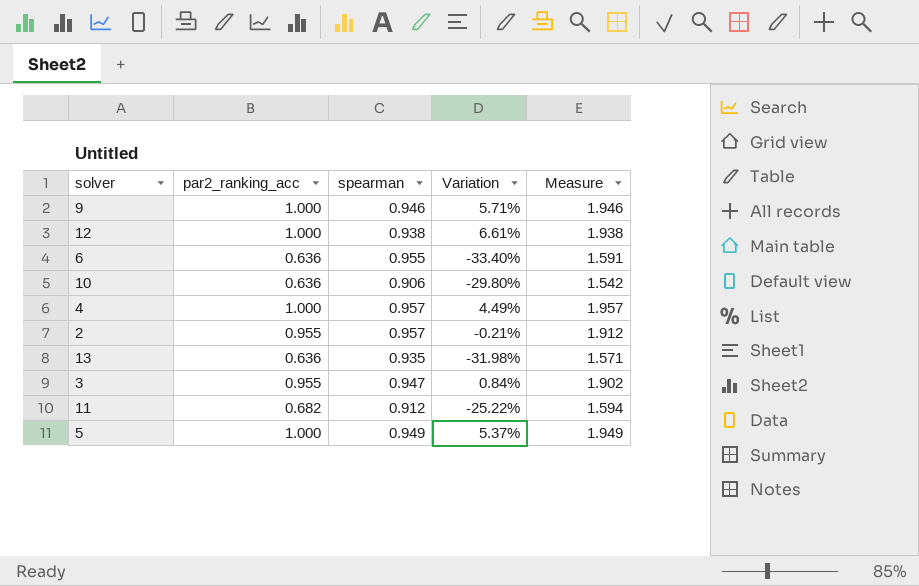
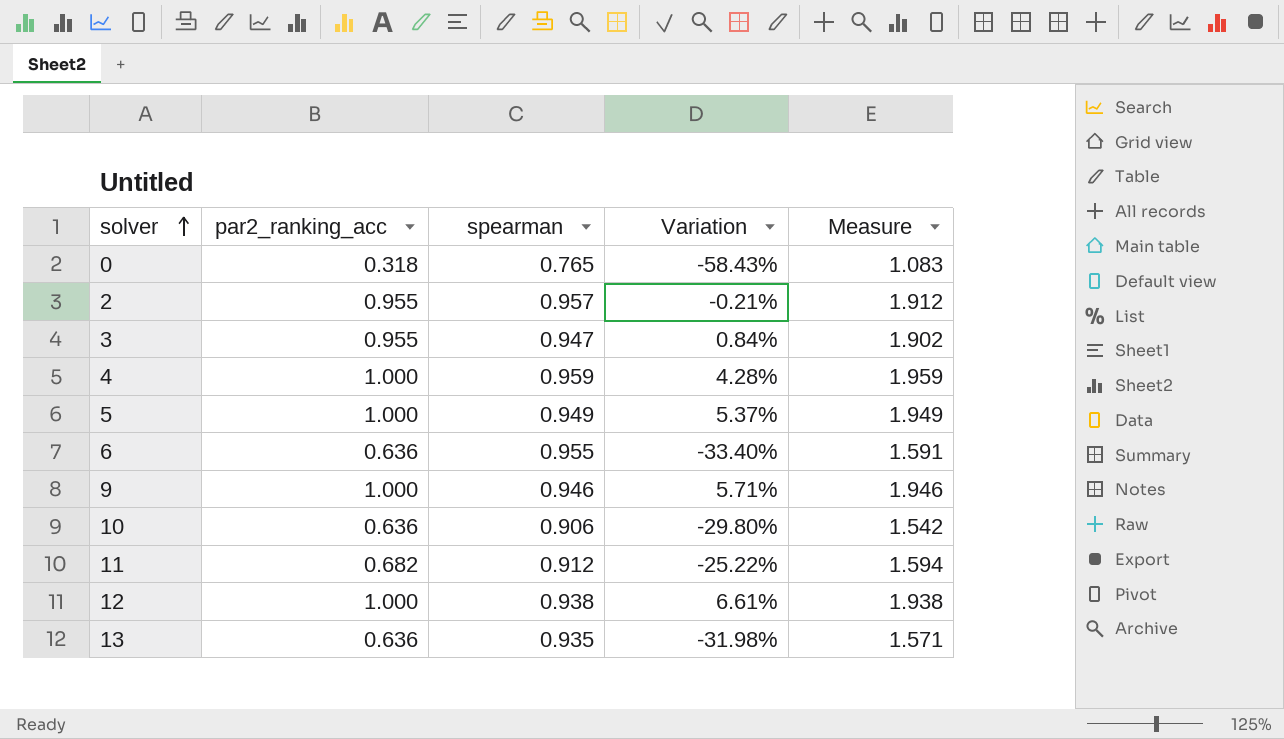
row order: none -> solver ascending
row 0: none -> 0.318 | 0.765 | -58.43% | 1.083
4 | spearman: 0.957 -> 0.959
4 | Variation: 4.49% -> 4.28%
4 | Measure: 1.957 -> 1.959

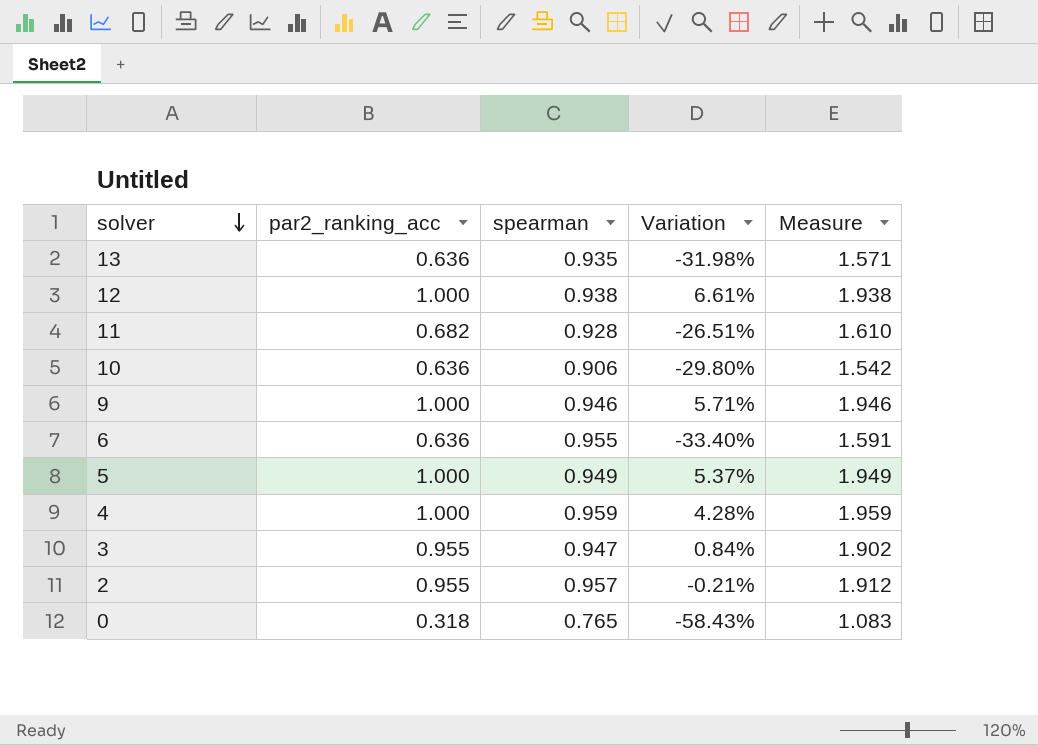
row order: solver ascending -> solver descending
11 | spearman: 0.912 -> 0.928
11 | Variation: -25.22% -> -26.51%
11 | Measure: 1.594 -> 1.610

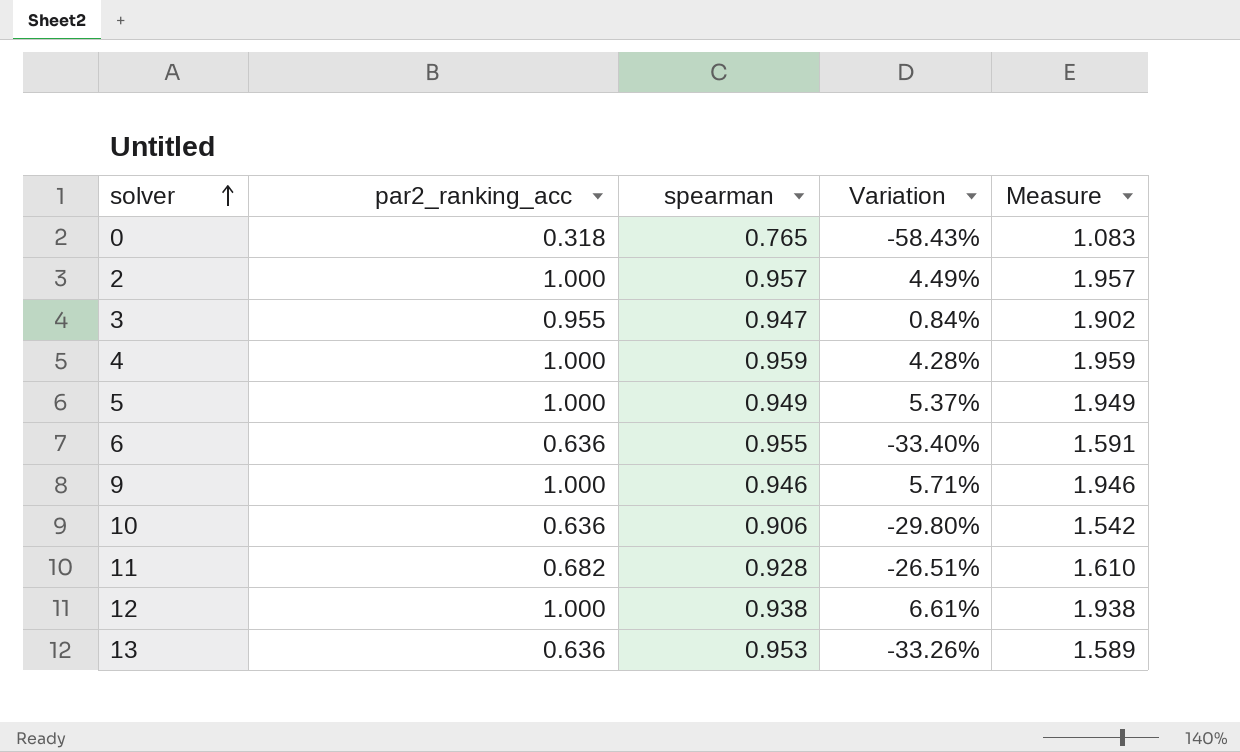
row order: solver descending -> solver ascending
2 | par2_ranking_acc: 0.955 -> 1.000
2 | Variation: -0.21% -> 4.49%
2 | Measure: 1.912 -> 1.957
13 | spearman: 0.935 -> 0.953
13 | Variation: -31.98% -> -33.26%
13 | Measure: 1.571 -> 1.589

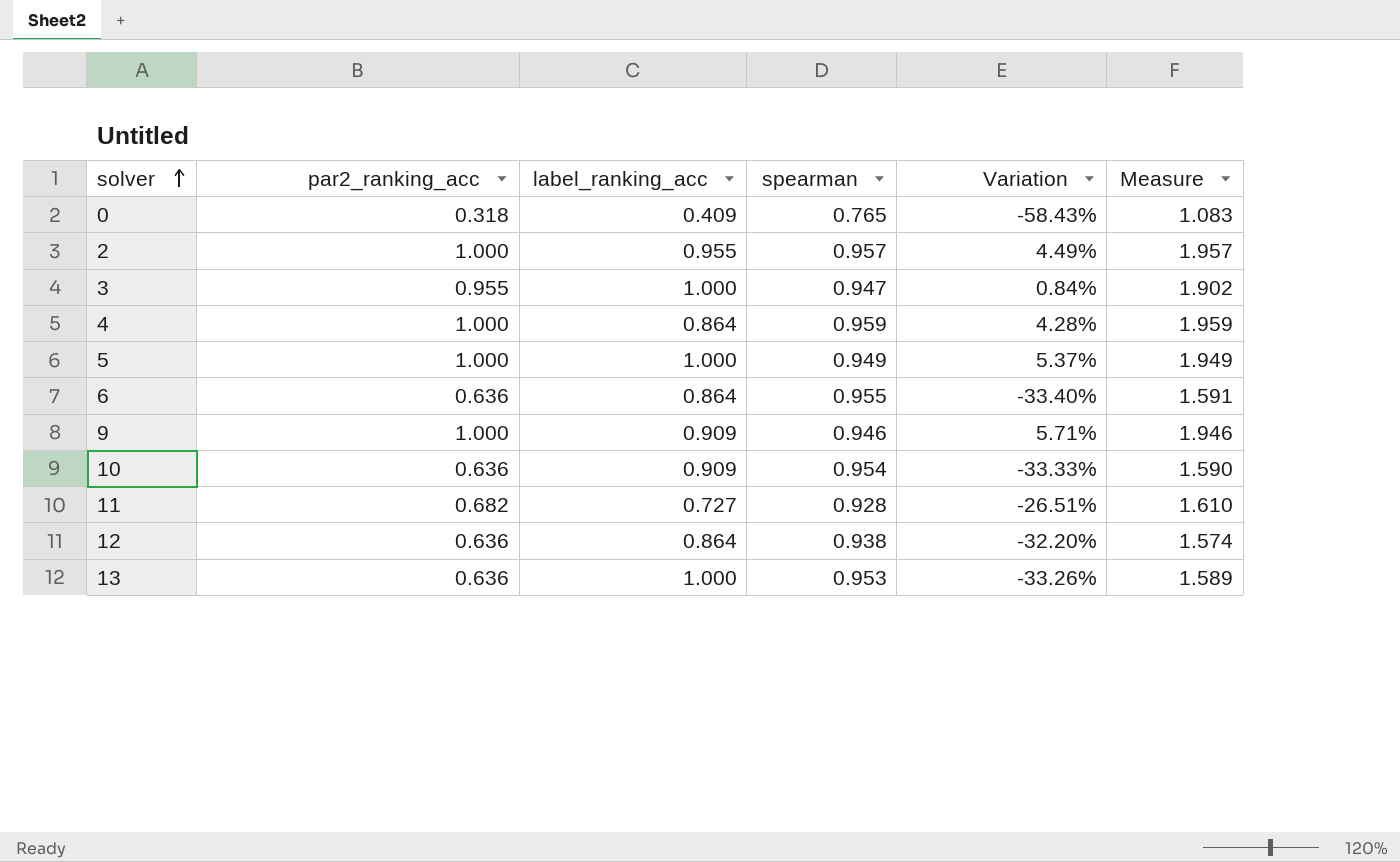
column label_ranking_acc | position: none -> 3
10 | spearman: 0.906 -> 0.954
10 | Variation: -29.80% -> -33.33%
10 | Measure: 1.542 -> 1.590
12 | par2_ranking_acc: 1.000 -> 0.636
12 | Variation: 6.61% -> -32.20%
12 | Measure: 1.938 -> 1.574

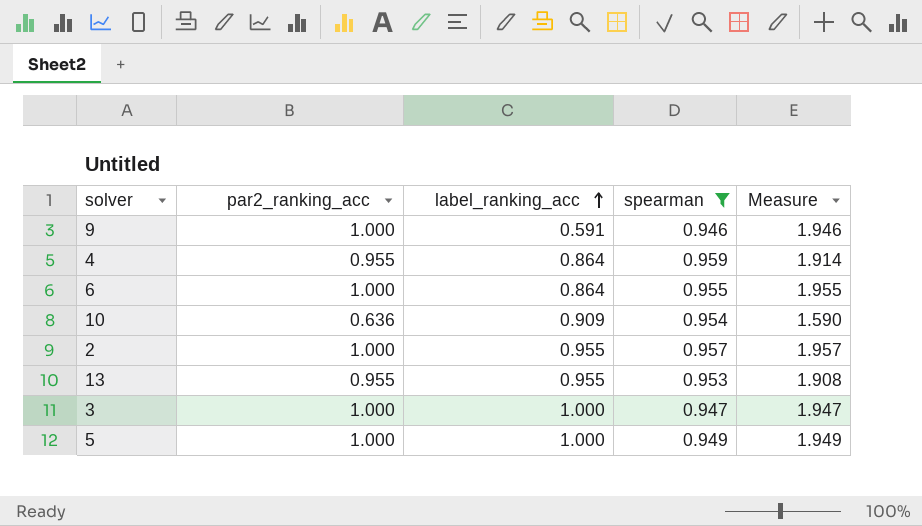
filter: none -> spearman >= 0.946
row order: solver ascending -> label_ranking_acc ascending
column Variation | formula: ([par2_ranking_acc] - [spearman]) / [spearman] -> none
9 | label_ranking_acc: 0.909 -> 0.591
4 | par2_ranking_acc: 1.000 -> 0.955
4 | Measure: 1.959 -> 1.914
6 | par2_ranking_acc: 0.636 -> 1.000
6 | Measure: 1.591 -> 1.955
13 | par2_ranking_acc: 0.636 -> 0.955
13 | label_ranking_acc: 1.000 -> 0.955
13 | Measure: 1.589 -> 1.908
3 | par2_ranking_acc: 0.955 -> 1.000
3 | Measure: 1.902 -> 1.947

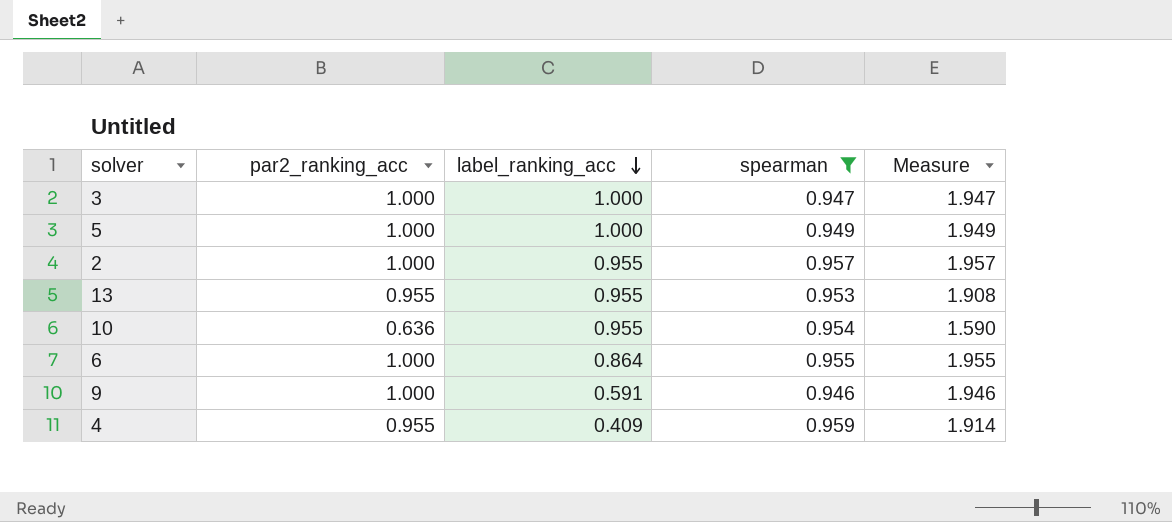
row order: label_ranking_acc ascending -> label_ranking_acc descending
10 | label_ranking_acc: 0.909 -> 0.955
4 | label_ranking_acc: 0.864 -> 0.409

